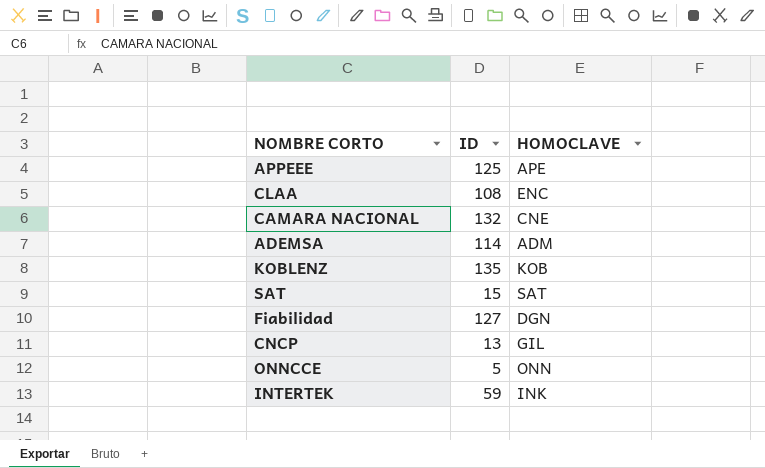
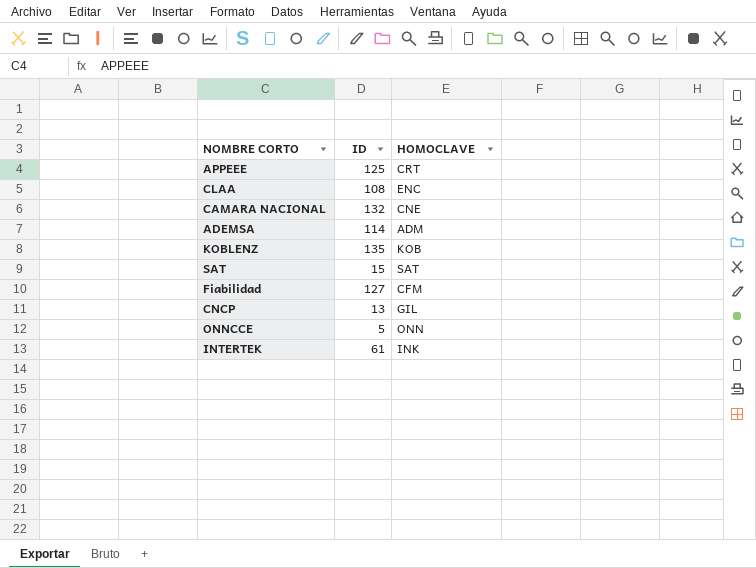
APPEEE | HOMOCLAVE: APE -> CRT
Fiabilidad | HOMOCLAVE: DGN -> CFM
INTERTEK | ID: 59 -> 61

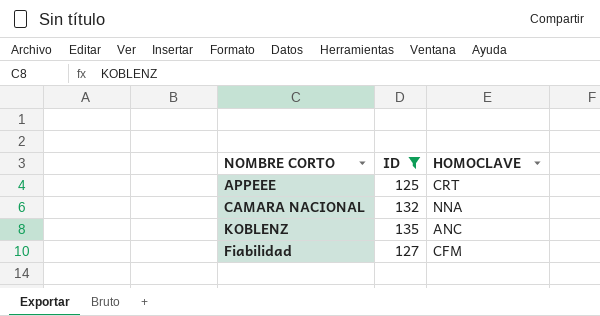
filter: none -> ID >= 125
CAMARA NACIONAL | HOMOCLAVE: CNE -> NNA
KOBLENZ | HOMOCLAVE: KOB -> ANC

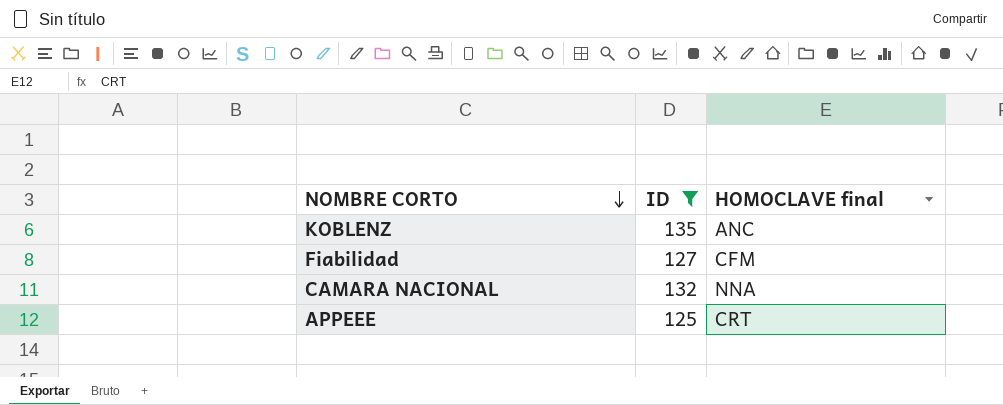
row order: none -> NOMBRE CORTO descending
column name: HOMOCLAVE -> HOMOCLAVE final

